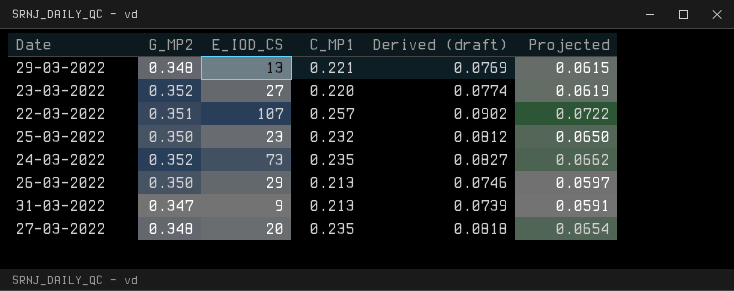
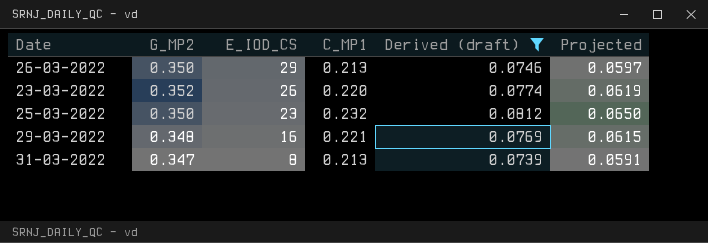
filter: none -> Derived (draft) <= 0.0812
row order: none -> E_IOD_CS descending
23-03-2022 | E_IOD_CS: 27 -> 26
29-03-2022 | E_IOD_CS: 13 -> 16
31-03-2022 | E_IOD_CS: 9 -> 8

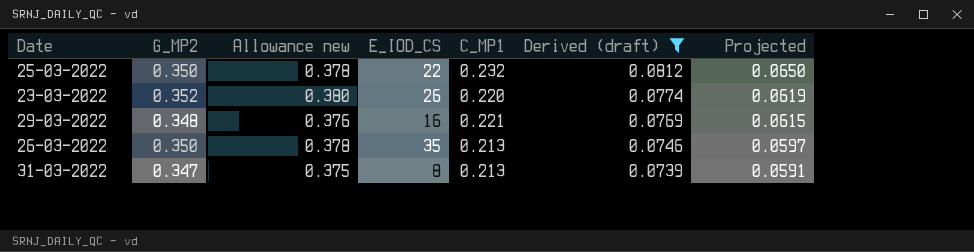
row order: E_IOD_CS descending -> Derived (draft) descending
column Allowance new | formula: none -> [G_MP2] * 1.08
25-03-2022 | E_IOD_CS: 23 -> 22
26-03-2022 | E_IOD_CS: 29 -> 35

